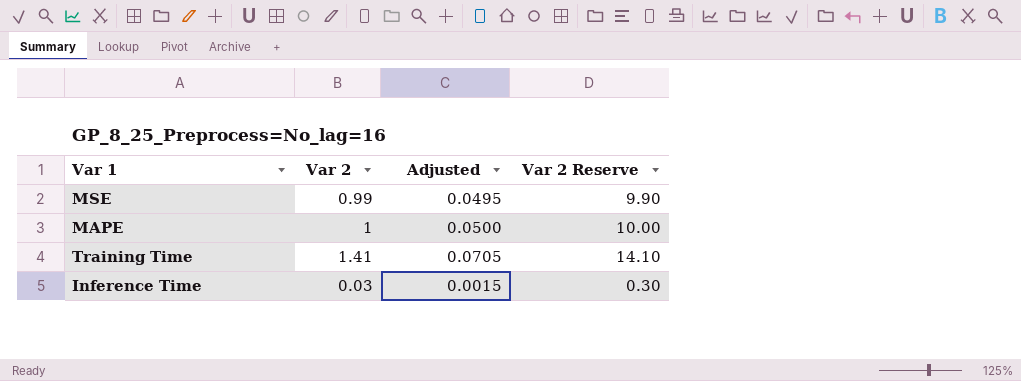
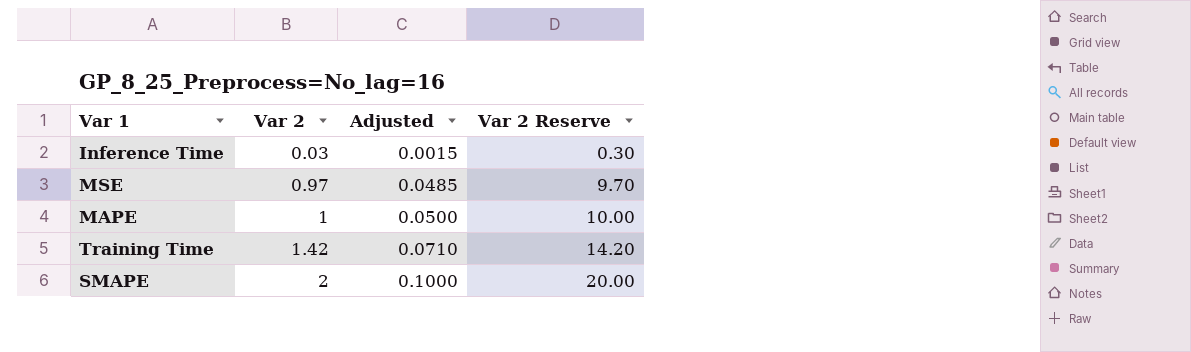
row order: none -> Var 2 ascending
MSE | Var 2: 0.99 -> 0.97
MSE | Adjusted: 0.0495 -> 0.0485
MSE | Var 2 Reserve: 9.90 -> 9.70
Training Time | Var 2: 1.41 -> 1.42
Training Time | Adjusted: 0.0705 -> 0.0710
Training Time | Var 2 Reserve: 14.10 -> 14.20
row SMAPE: none -> 2 | 0.1000 | 20.00

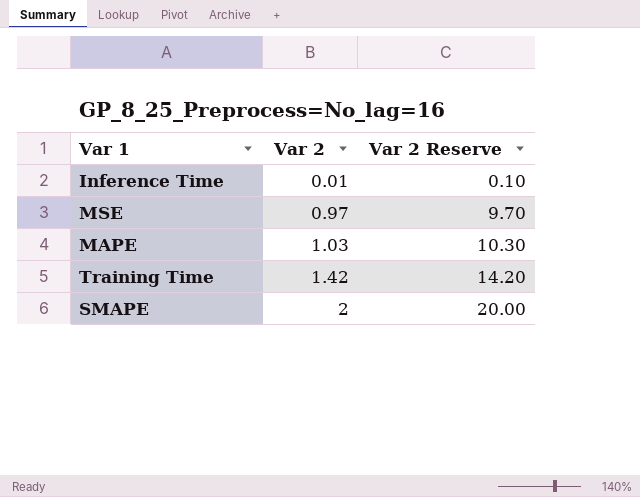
column Adjusted | formula: [Var 2] * 0.05 -> none
Inference Time | Var 2: 0.03 -> 0.01
Inference Time | Var 2 Reserve: 0.30 -> 0.10
MAPE | Var 2: 1 -> 1.03
MAPE | Var 2 Reserve: 10.00 -> 10.30

